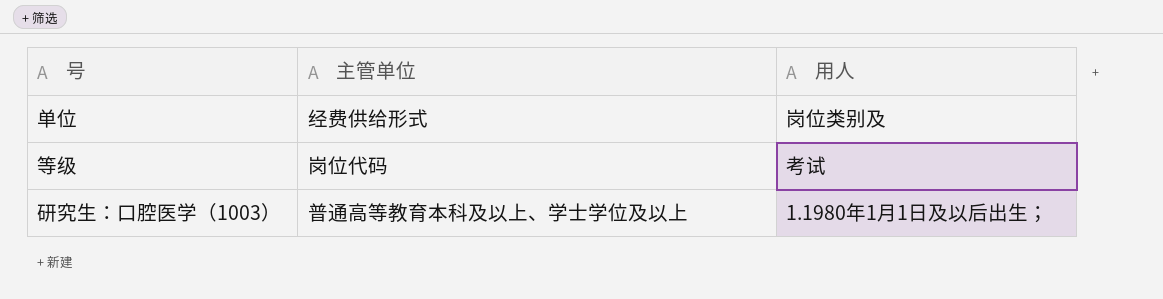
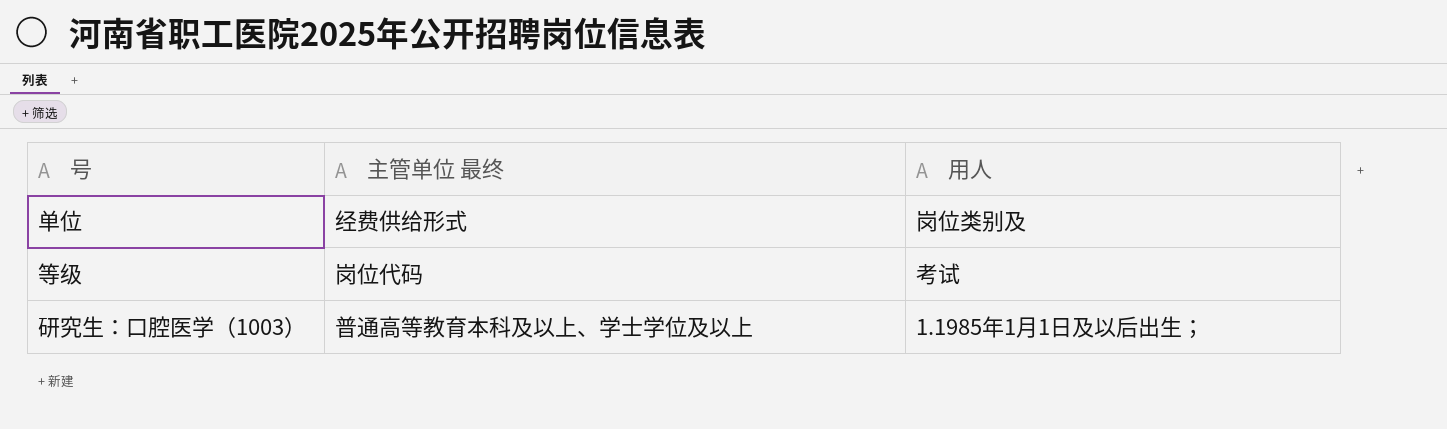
column name: 主管单位 -> 主管单位 最终
研究生：口腔医学（1003） | 用人: 1.1980年1月1日及以后出生； -> 1.1985年1月1日及以后出生；

